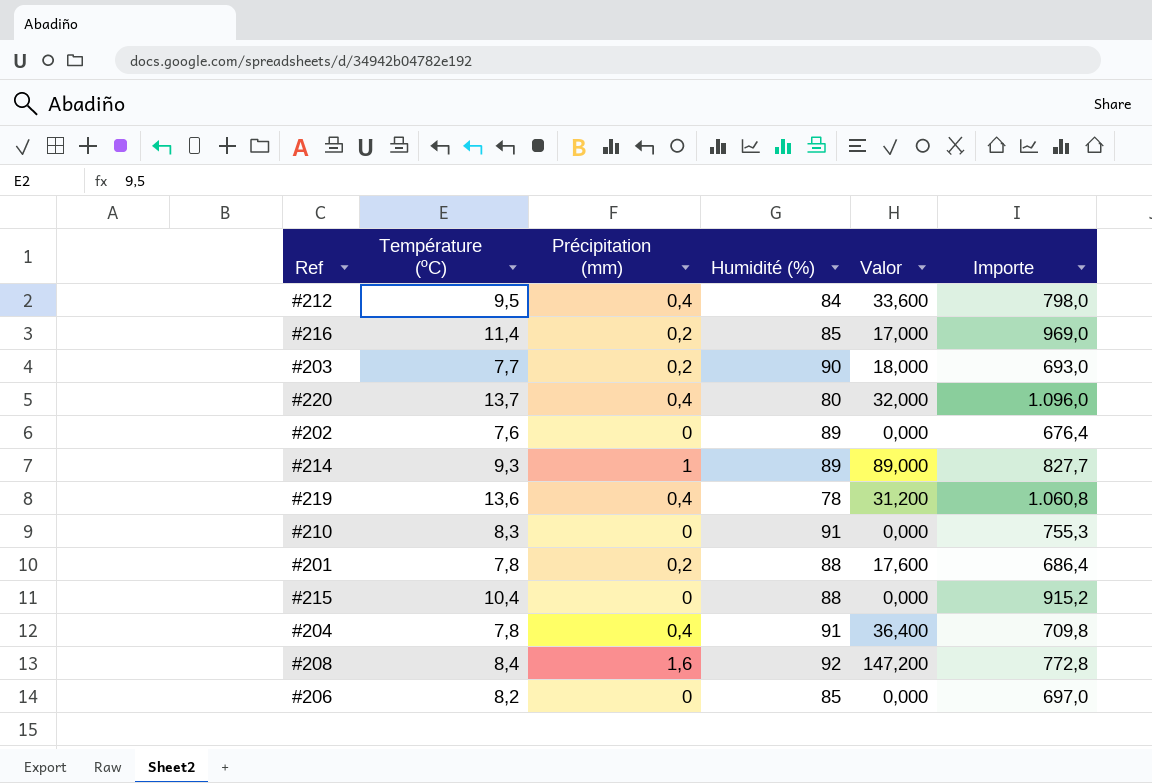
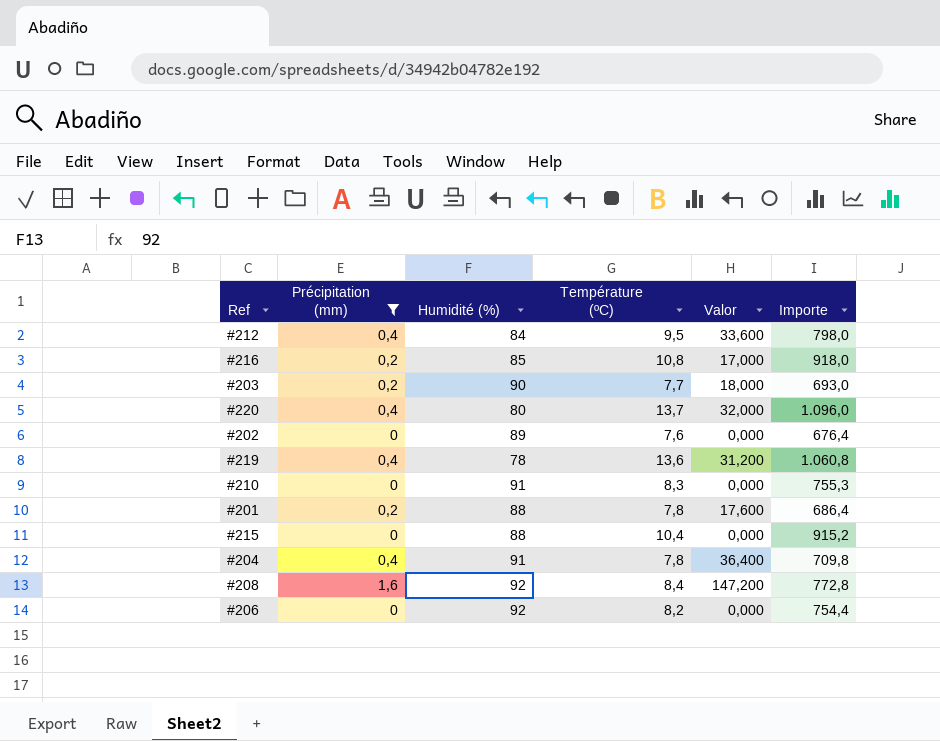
filter: none -> Précipitation (mm) != 1
column Température (ºC) | position: 2 -> 4
#216 | Température (ºC): 11,4 -> 10,8
#216 | Importe: 969,0 -> 918,0
#206 | Humidité (%): 85 -> 92
#206 | Importe: 697,0 -> 754,4

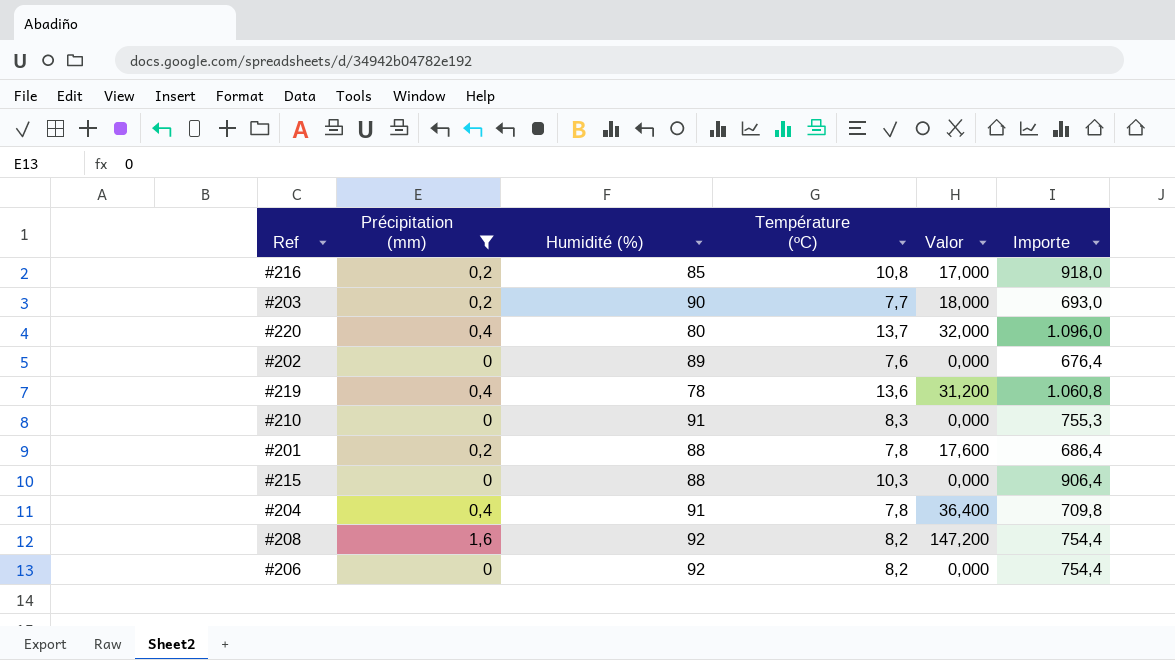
row #212: 0,4 | 84 | 9,5 | 33,600 | 798,0 -> none
#215 | Température (ºC): 10,4 -> 10,3
#215 | Importe: 915,2 -> 906,4
#208 | Température (ºC): 8,4 -> 8,2
#208 | Importe: 772,8 -> 754,4

